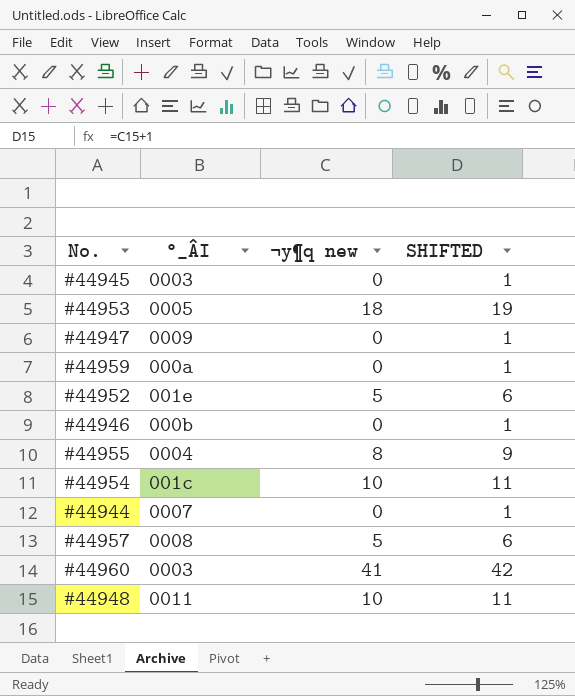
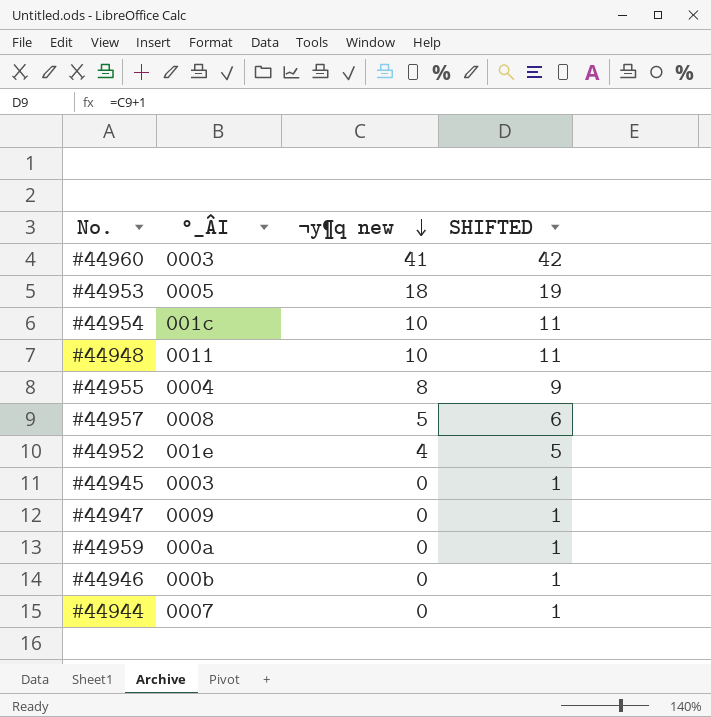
row order: none -> ¬y¶q new descending
#44952 | ¬y¶q new: 5 -> 4
#44952 | SHIFTED: 6 -> 5

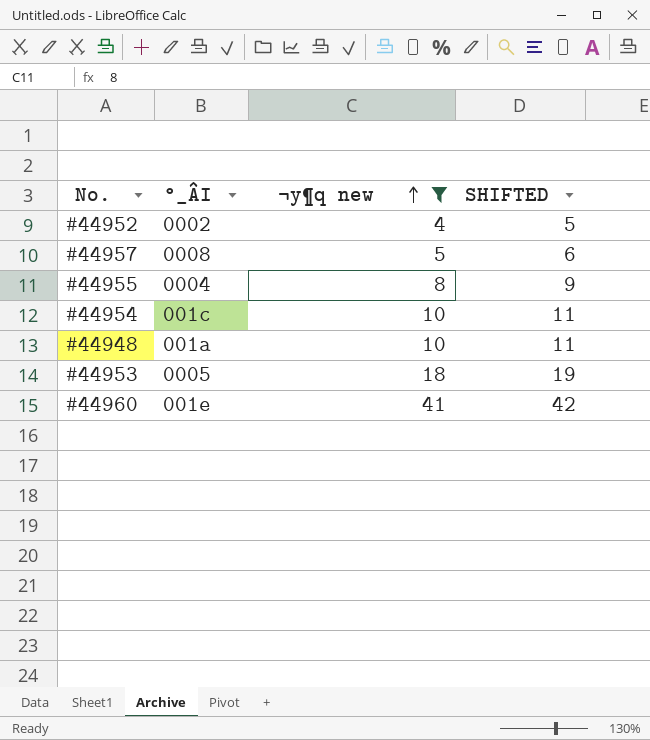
filter: none -> ¬y¶q new != 0
row order: ¬y¶q new descending -> ¬y¶q new ascending
#44952 | °_ÂI: 001e -> 0002
#44948 | °_ÂI: 0011 -> 001a
#44960 | °_ÂI: 0003 -> 001e

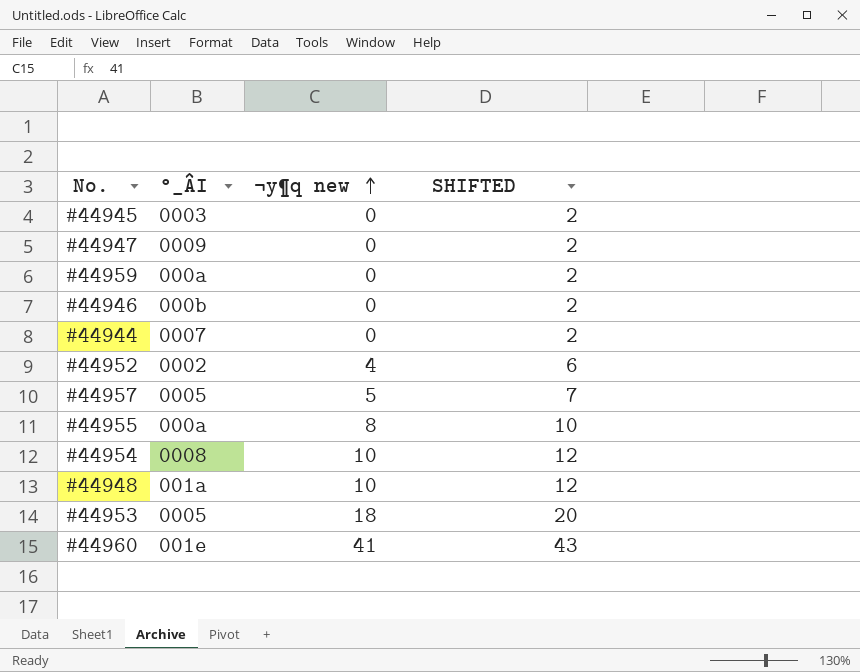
filter: ¬y¶q new != 0 -> none
column SHIFTED | formula: [¬y¶q new] + 1 -> [¬y¶q new] + 2
#44957 | °_ÂI: 0008 -> 0005
#44955 | °_ÂI: 0004 -> 000a
#44954 | °_ÂI: 001c -> 0008

